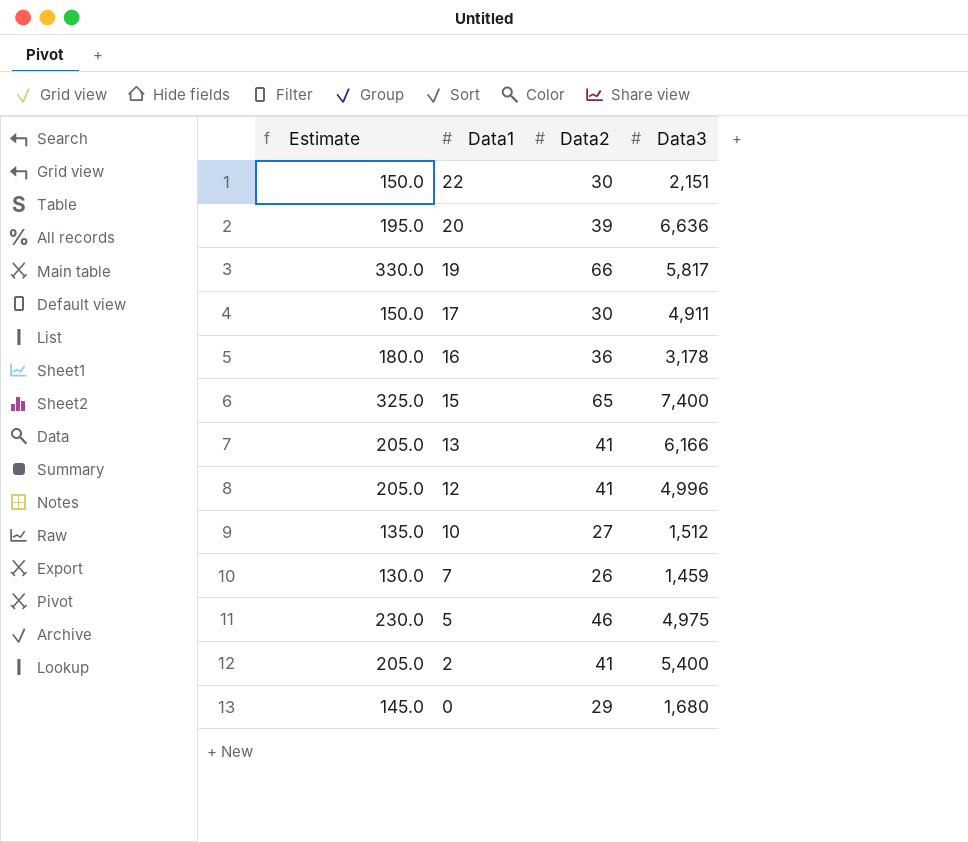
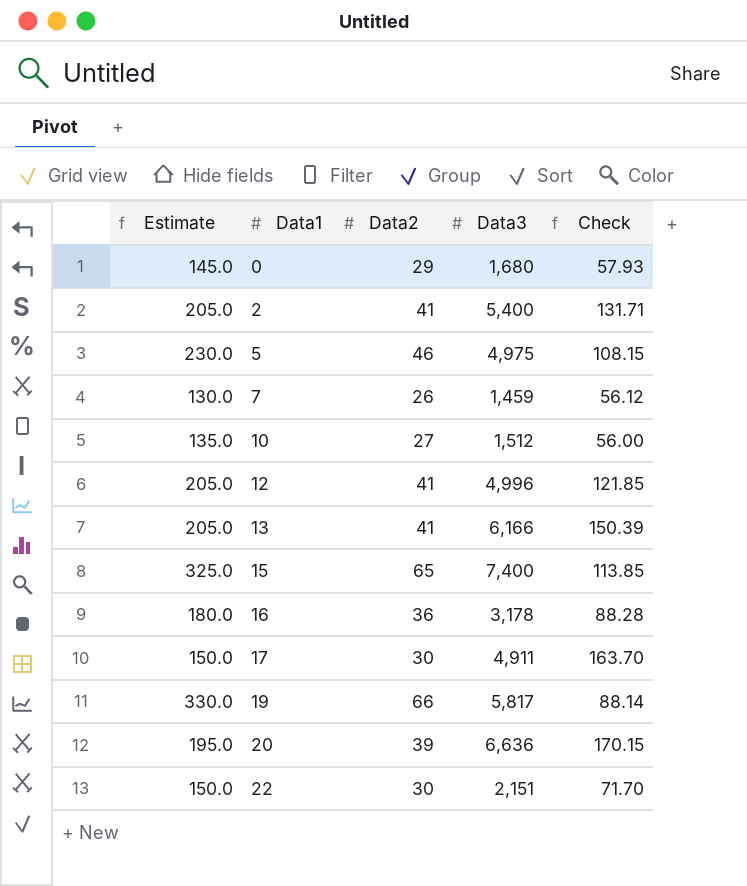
row order: Data1 descending -> Data1 ascending
column Check | formula: none -> [Data3] / [Data2]

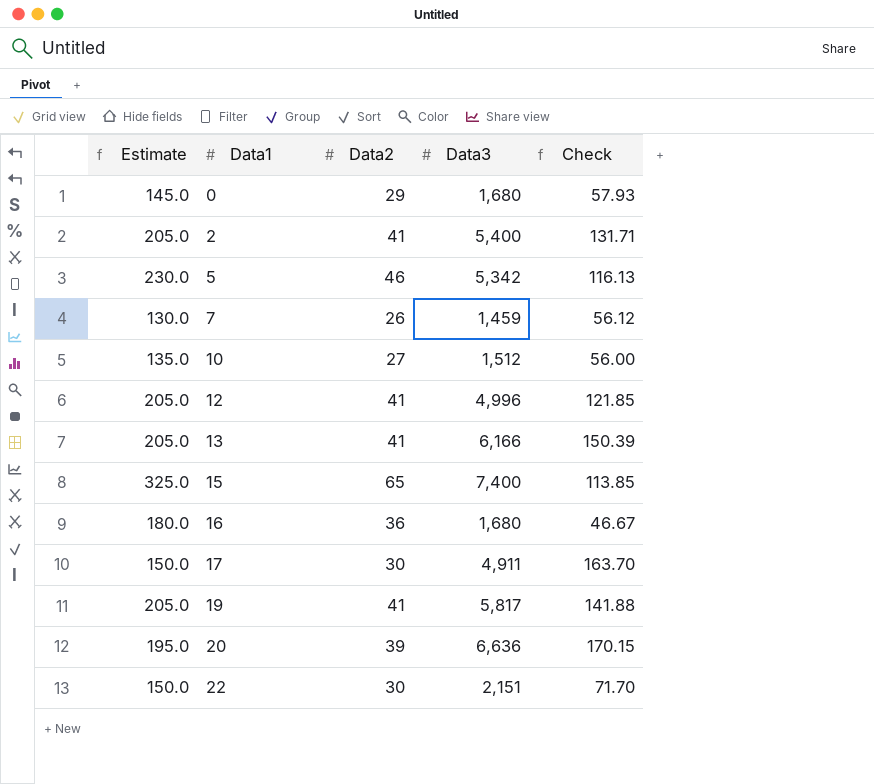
5 | Data3: 4,975 -> 5,342
5 | Check: 108.15 -> 116.13
16 | Data3: 3,178 -> 1,680
16 | Check: 88.28 -> 46.67
19 | Estimate: 330.0 -> 205.0
19 | Data2: 66 -> 41
19 | Check: 88.14 -> 141.88

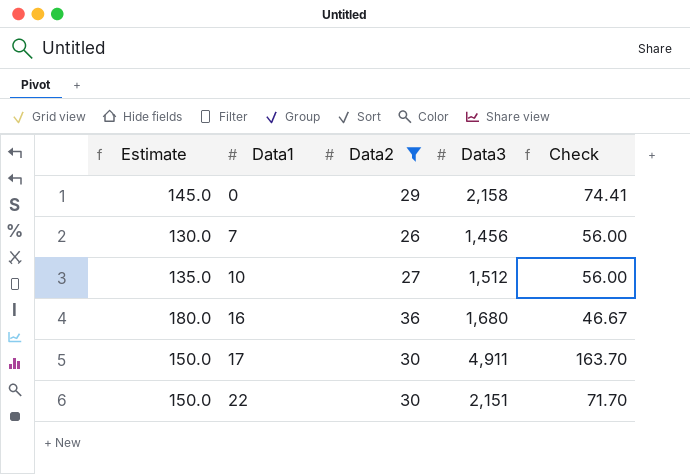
filter: none -> Data2 <= 36
0 | Data3: 1,680 -> 2,158
0 | Check: 57.93 -> 74.41
7 | Data3: 1,459 -> 1,456
7 | Check: 56.12 -> 56.00

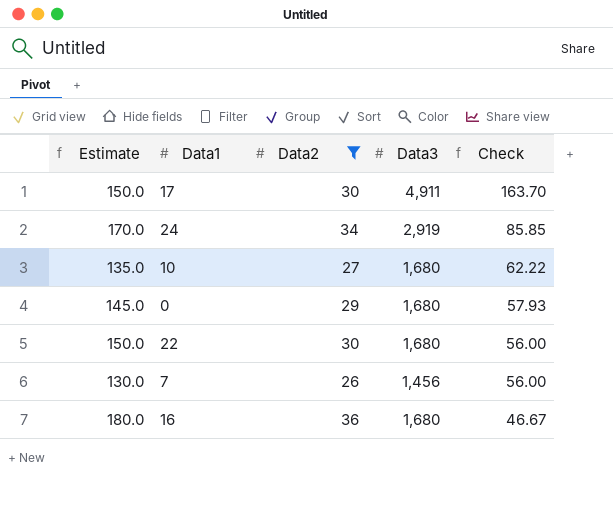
row order: Data1 ascending -> Check descending
row 24: none -> 170.0 | 34 | 2,919 | 85.85
10 | Data3: 1,512 -> 1,680
10 | Check: 56.00 -> 62.22
0 | Data3: 2,158 -> 1,680
0 | Check: 74.41 -> 57.93
22 | Data3: 2,151 -> 1,680
22 | Check: 71.70 -> 56.00

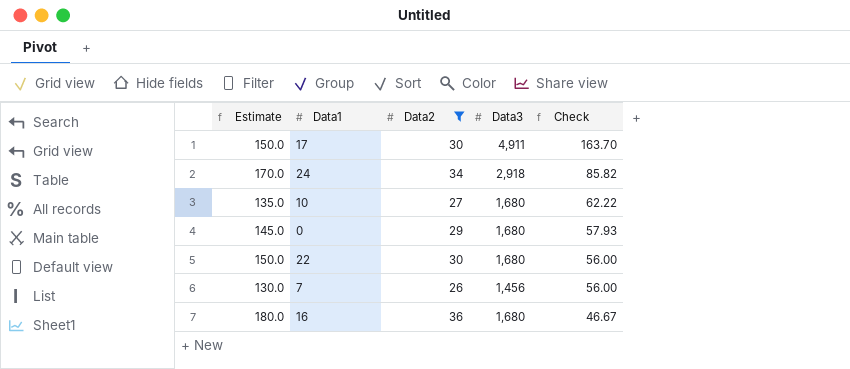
24 | Data3: 2,919 -> 2,918
24 | Check: 85.85 -> 85.82

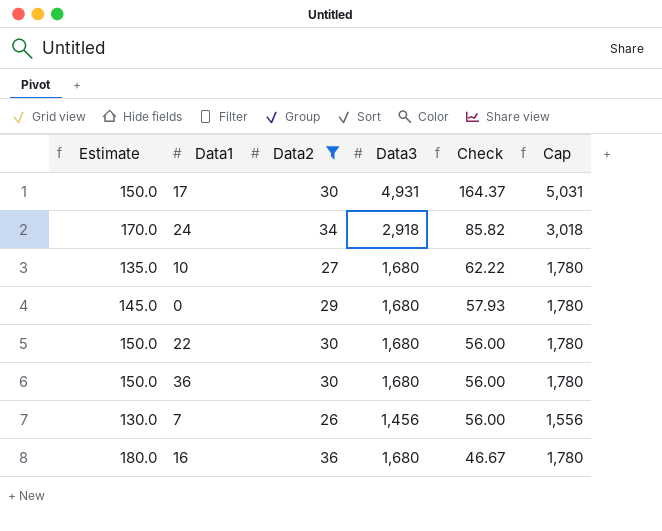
column Cap | formula: none -> [Data3] + 100
17 | Data3: 4,911 -> 4,931
17 | Check: 163.70 -> 164.37
row 36: none -> 150.0 | 30 | 1,680 | 56.00 | 1,780

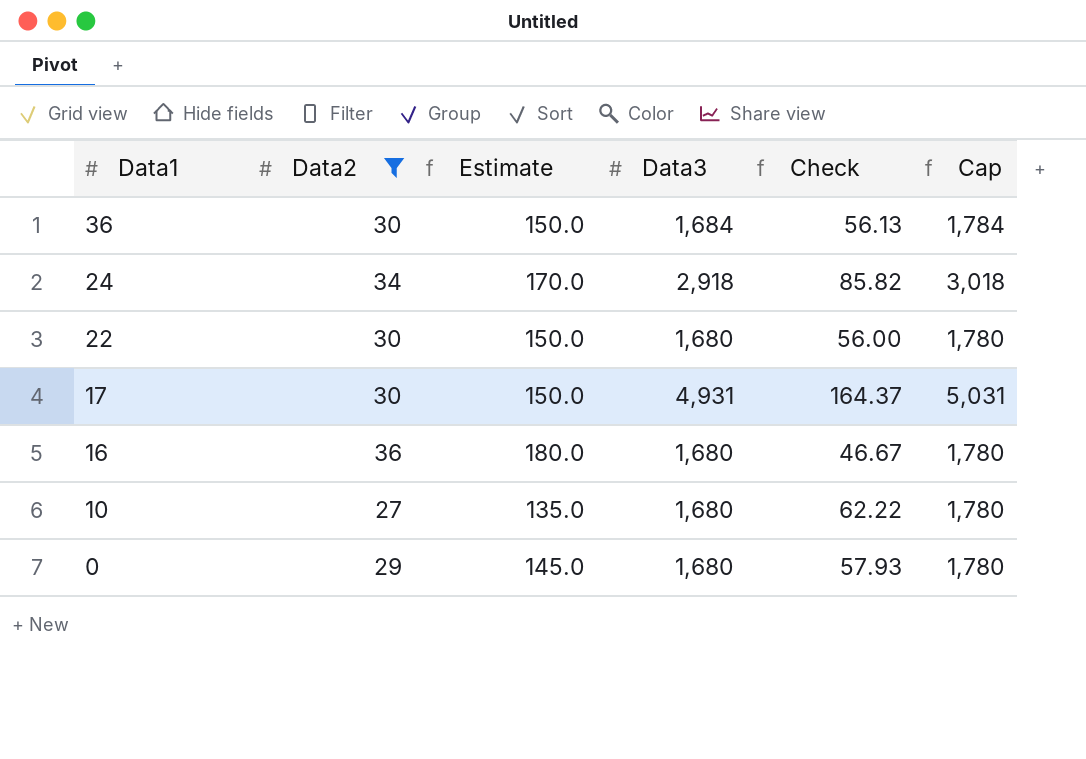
row order: Check descending -> Data1 descending
column Estimate | position: 1 -> 3
row 7: 130.0 | 26 | 1,456 | 56.00 | 1,556 -> none
36 | Data3: 1,680 -> 1,684
36 | Check: 56.00 -> 56.13
36 | Cap: 1,780 -> 1,784

